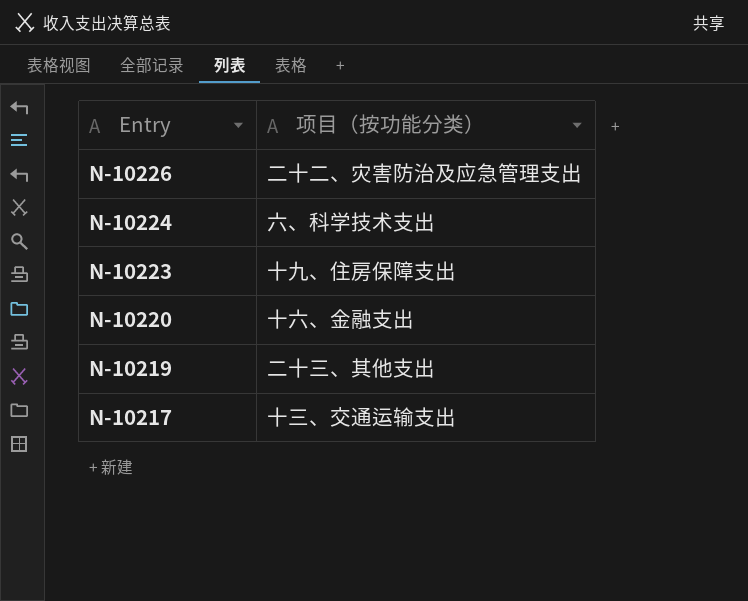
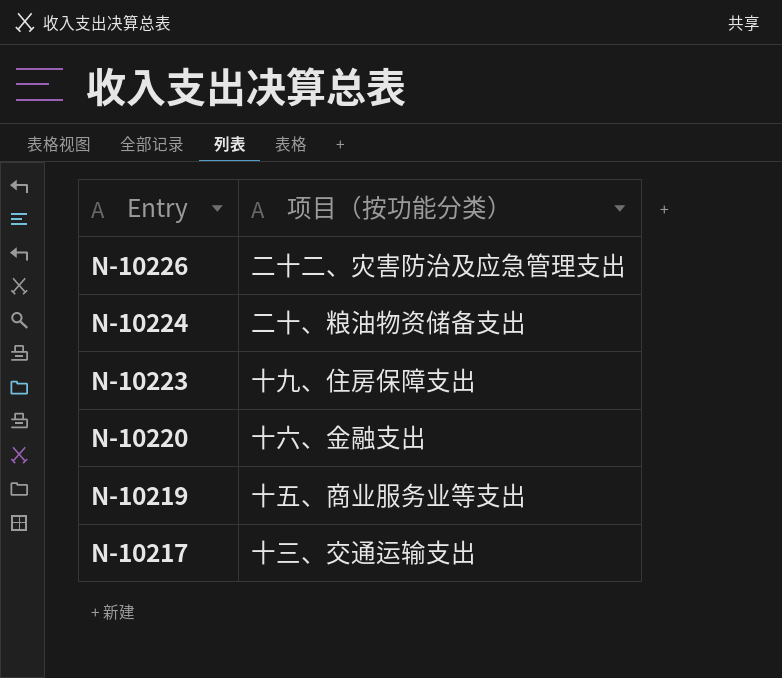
N-10224 | 项目（按功能分类）: 六、科学技术支出 -> 二十、粮油物资储备支出
N-10219 | 项目（按功能分类）: 二十三、其他支出 -> 十五、商业服务业等支出

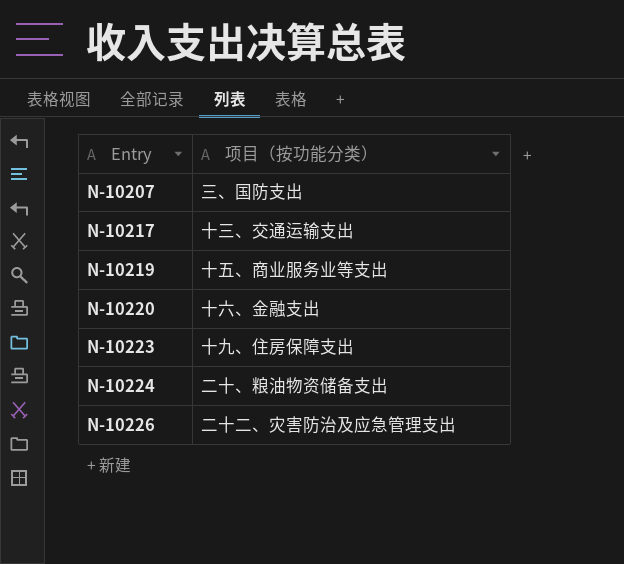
row order: Entry descending -> Entry ascending
row N-10207: none -> 三、国防支出

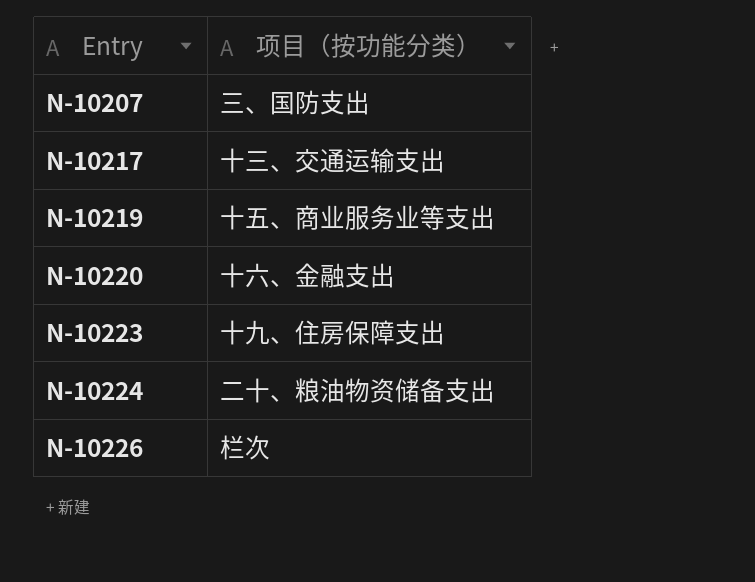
N-10226 | 项目（按功能分类）: 二十二、灾害防治及应急管理支出 -> 栏次

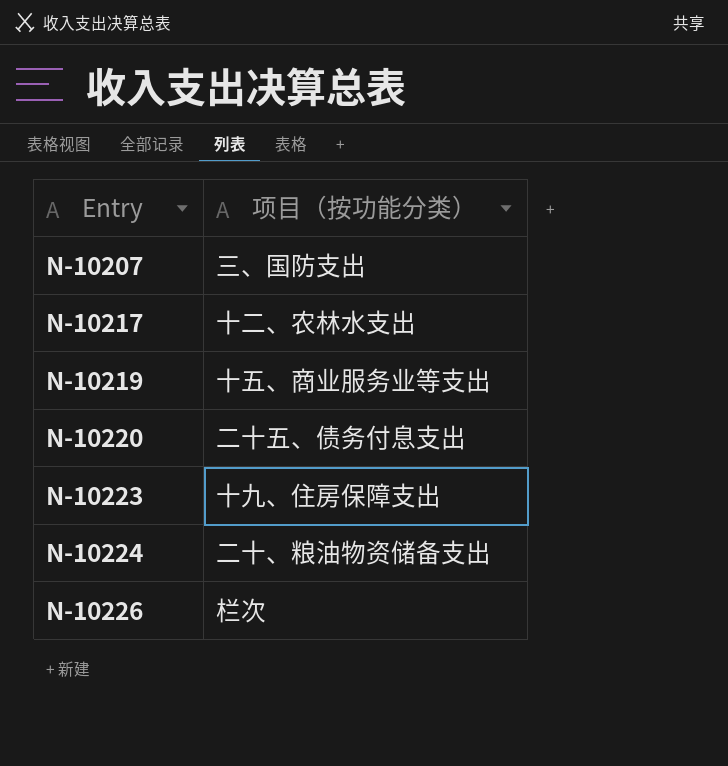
N-10217 | 项目（按功能分类）: 十三、交通运输支出 -> 十二、农林水支出
N-10220 | 项目（按功能分类）: 十六、金融支出 -> 二十五、债务付息支出

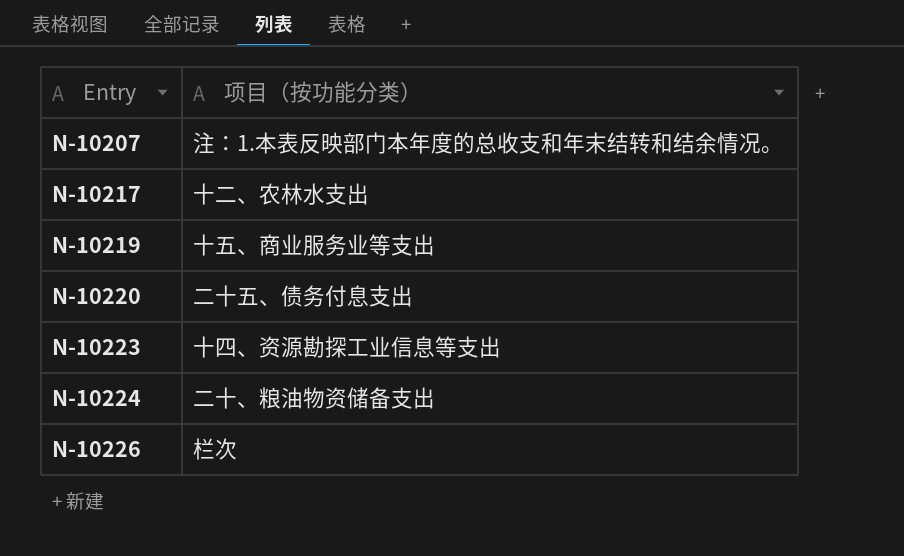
N-10207 | 项目（按功能分类）: 三、国防支出 -> 注：1.本表反映部门本年度的总收支和年末结转和结余情况。
N-10223 | 项目（按功能分类）: 十九、住房保障支出 -> 十四、资源勘探工业信息等支出

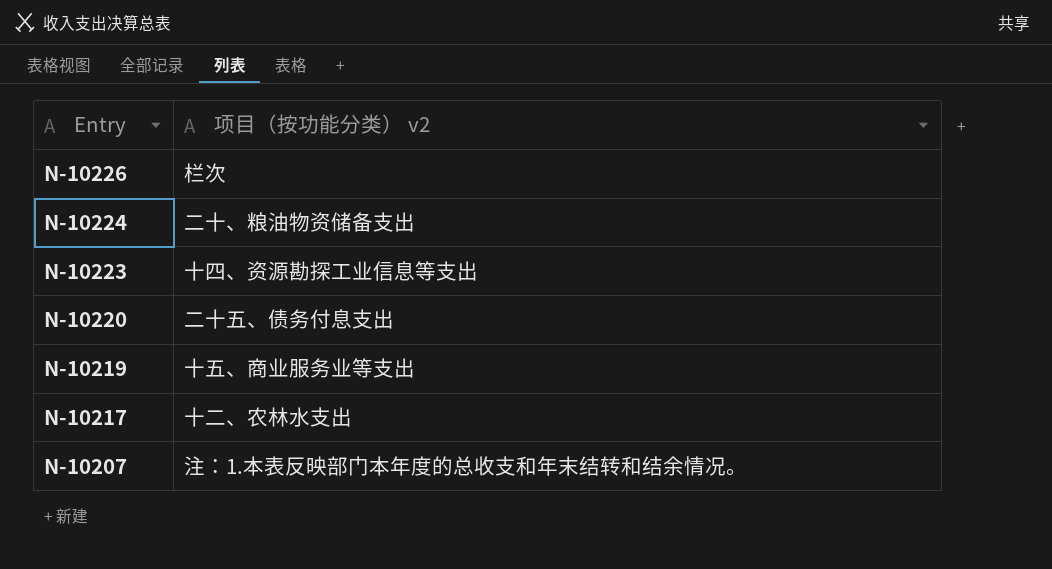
row order: Entry ascending -> Entry descending
column name: 项目（按功能分类） -> 项目（按功能分类） v2

